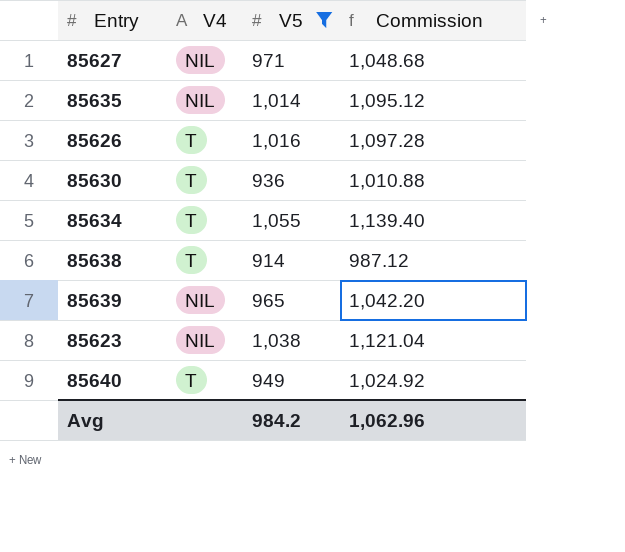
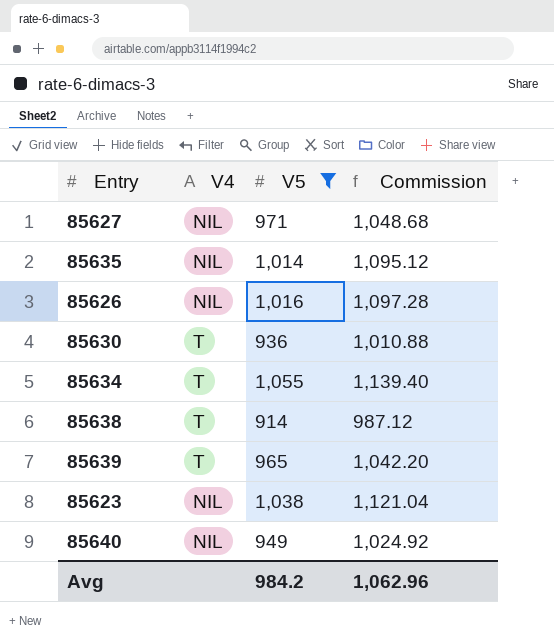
85626 | V4: T -> NIL
85639 | V4: NIL -> T
85640 | V4: T -> NIL

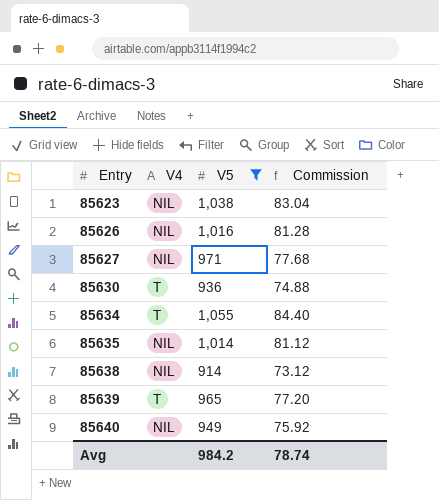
row order: none -> Entry ascending
column Commission | formula: [V5] * 1.08 -> [V5] * 0.08
85638 | V4: T -> NIL
Avg | Commission: 1,062.96 -> 78.74

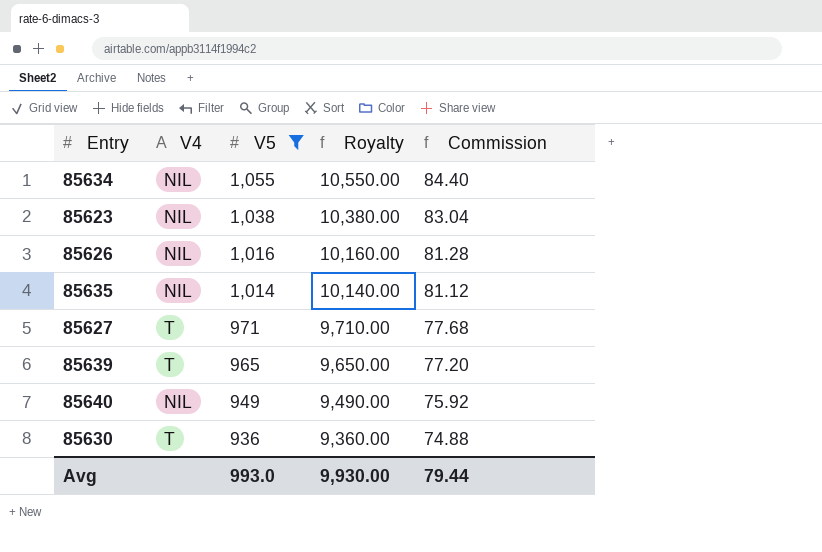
row order: Entry ascending -> V5 descending
column Royalty | formula: none -> [V5] * 10
row 85638: NIL | 914 | 73.12 -> none
85634 | V4: T -> NIL
85627 | V4: NIL -> T
Avg | V5: 984.2 -> 993.0
Avg | Commission: 78.74 -> 79.44

